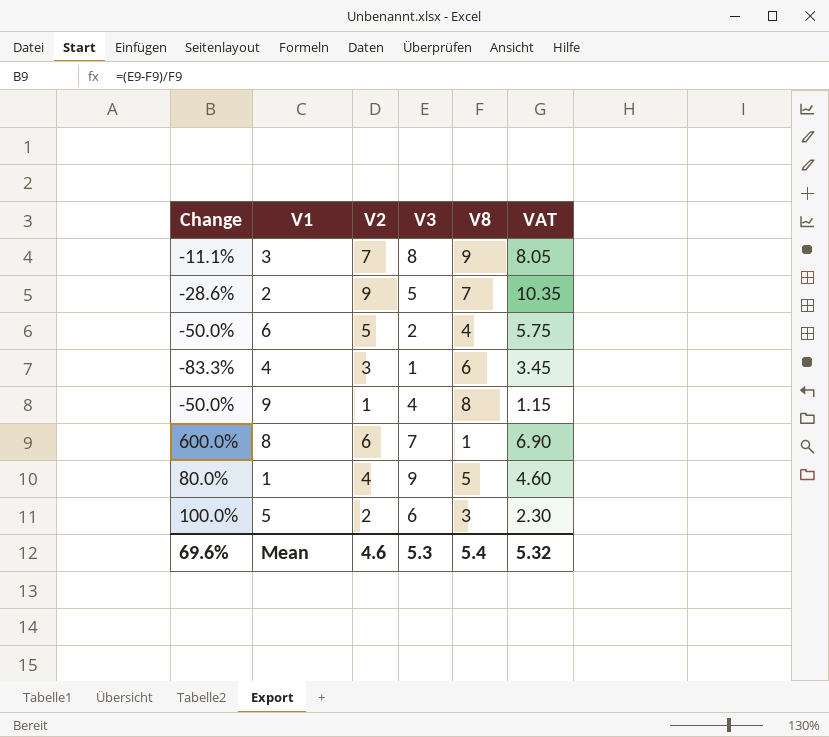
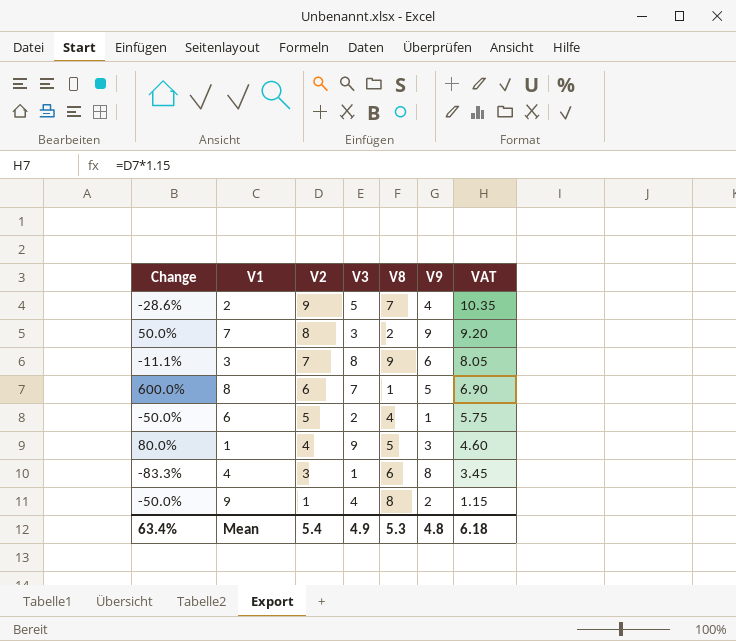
row order: none -> V2 descending
column V9 | position: none -> 6
row 5: 100.0% | 2 | 6 | 3 | 2.30 -> none
row 7: none -> 50.0% | 8 | 3 | 2 | 9 | 9.20
Mean | Change: 69.6% -> 63.4%
Mean | V2: 4.6 -> 5.4
Mean | V3: 5.3 -> 4.9
Mean | V8: 5.4 -> 5.3
Mean | VAT: 5.32 -> 6.18

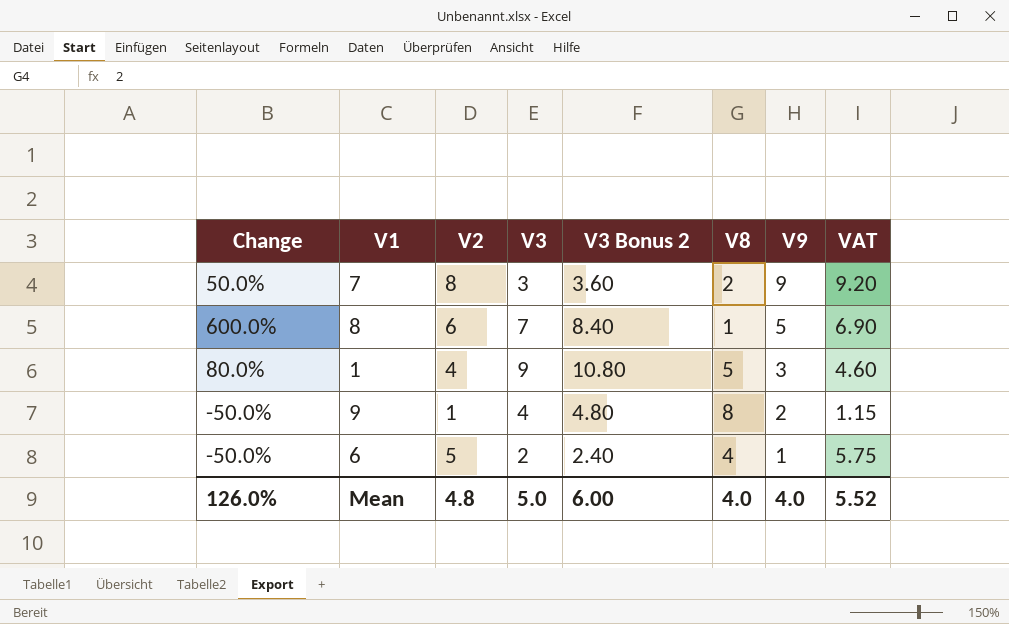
row order: V2 descending -> V9 descending
column V3 Bonus 2 | formula: none -> [V3] * 1.2
row 2: -28.6% | 9 | 5 | 7 | 4 | 10.35 -> none
row 3: -11.1% | 7 | 8 | 9 | 6 | 8.05 -> none
row 4: -83.3% | 3 | 1 | 6 | 8 | 3.45 -> none
Mean | Change: 63.4% -> 126.0%
Mean | V2: 5.4 -> 4.8
Mean | V3: 4.9 -> 5.0
Mean | V8: 5.3 -> 4.0
Mean | V9: 4.8 -> 4.0
Mean | VAT: 6.18 -> 5.52

